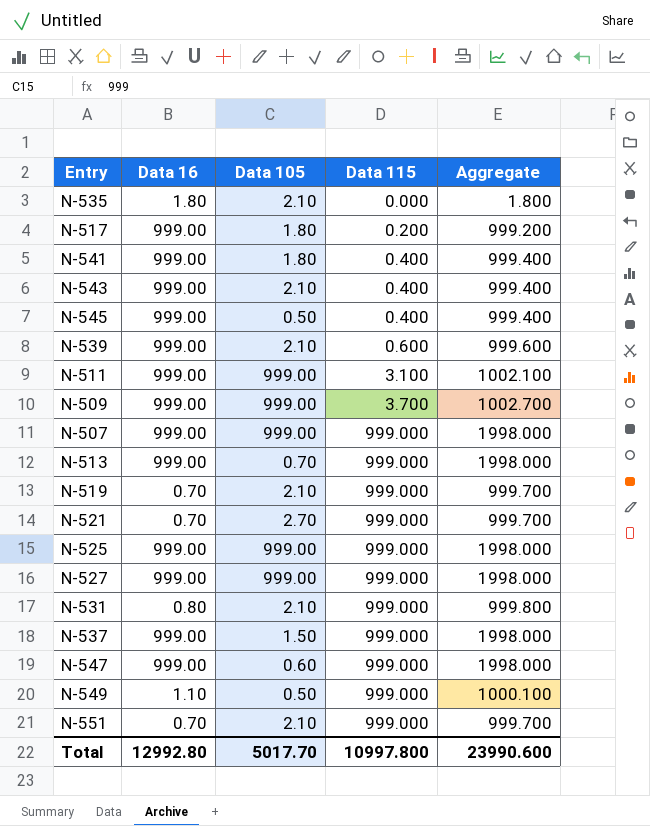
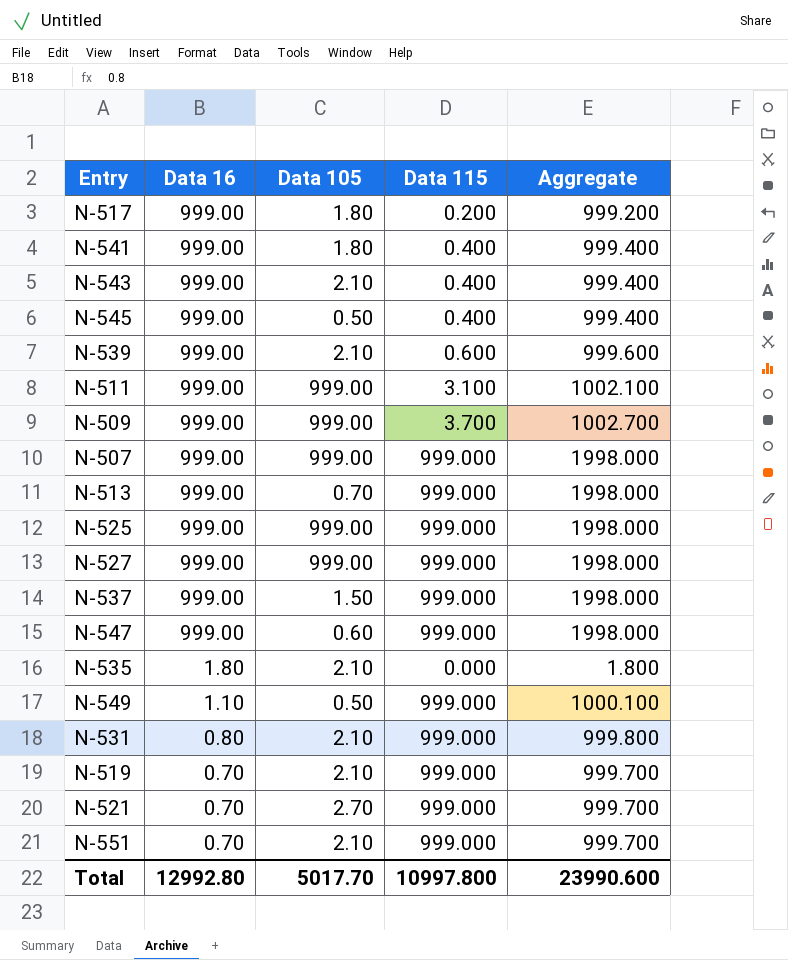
row order: Data 115 ascending -> Data 16 descending

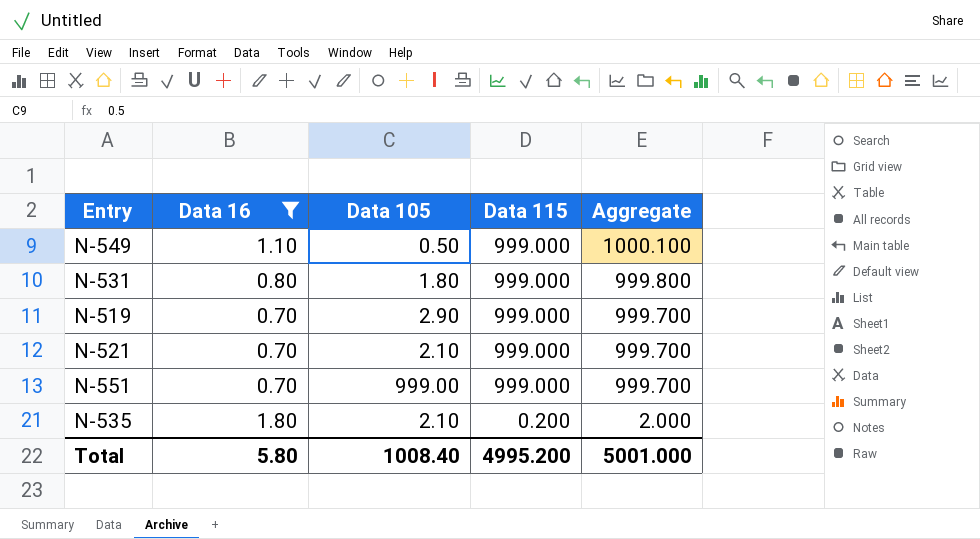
filter: none -> Data 16 != 999.00
row order: Data 16 descending -> Data 115 descending
N-531 | Data 105: 2.10 -> 1.80
N-519 | Data 105: 2.10 -> 2.90
N-521 | Data 105: 2.70 -> 2.10
N-551 | Data 105: 2.10 -> 999.00
N-535 | Data 115: 0.000 -> 0.200
N-535 | Aggregate: 1.800 -> 2.000
Total | Data 16: 12992.80 -> 5.80
Total | Data 105: 5017.70 -> 1008.40
Total | Data 115: 10997.800 -> 4995.200
Total | Aggregate: 23990.600 -> 5001.000

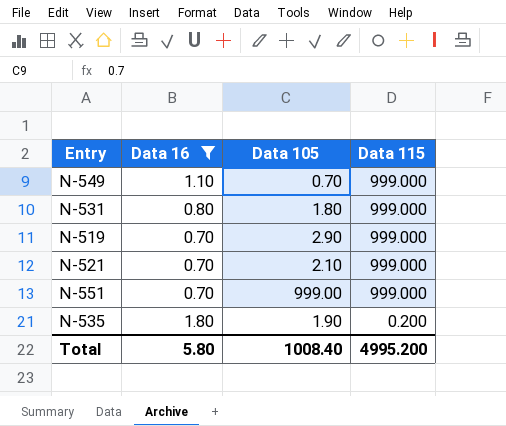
column Aggregate | formula: [Data 16] + [Data 115] -> none
N-549 | Data 105: 0.50 -> 0.70
N-535 | Data 105: 2.10 -> 1.90

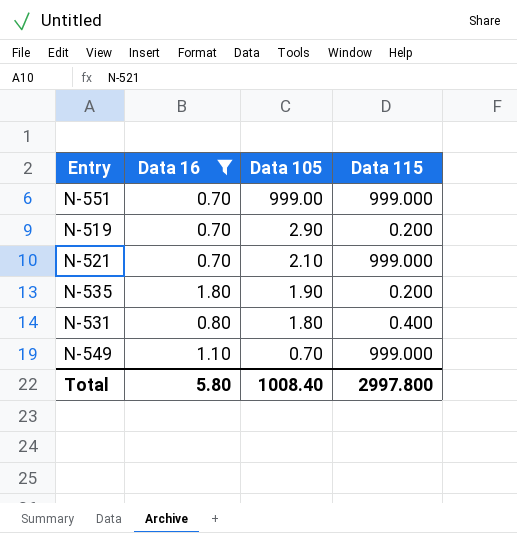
row order: Data 115 descending -> Data 105 descending
N-519 | Data 115: 999.000 -> 0.200
N-531 | Data 115: 999.000 -> 0.400
Total | Data 115: 4995.200 -> 2997.800

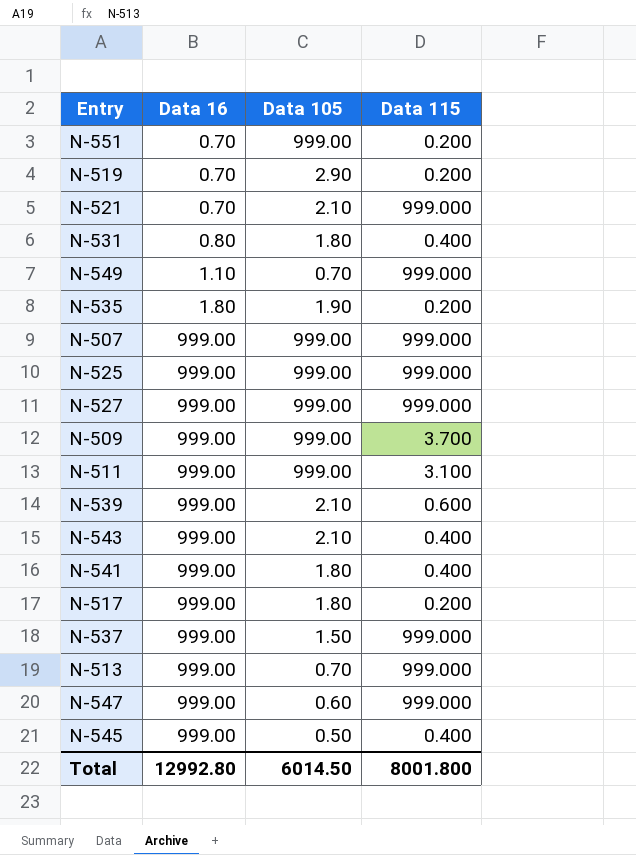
filter: Data 16 != 999.00 -> none
row order: Data 105 descending -> Data 16 ascending
N-551 | Data 115: 999.000 -> 0.200
Total | Data 16: 5.80 -> 12992.80
Total | Data 105: 1008.40 -> 6014.50
Total | Data 115: 2997.800 -> 8001.800

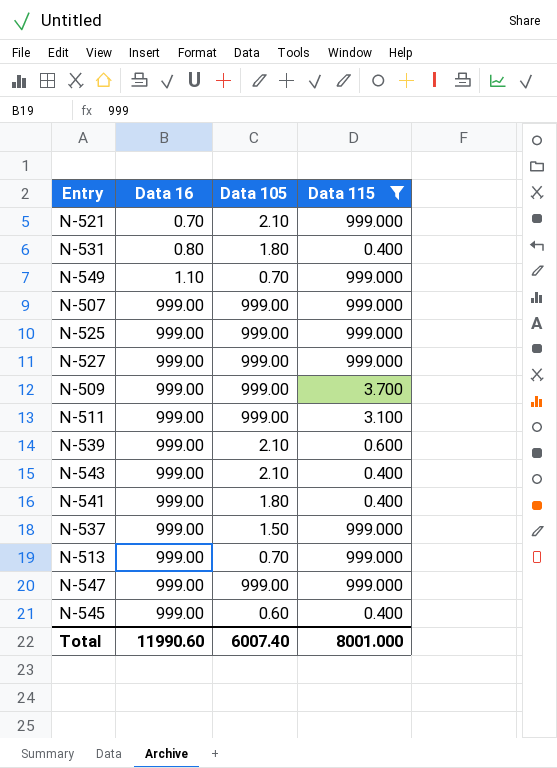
filter: none -> Data 115 != 0.200
N-547 | Data 105: 0.60 -> 999.00
N-545 | Data 105: 0.50 -> 0.60
Total | Data 16: 12992.80 -> 11990.60
Total | Data 105: 6014.50 -> 6007.40
Total | Data 115: 8001.800 -> 8001.000

